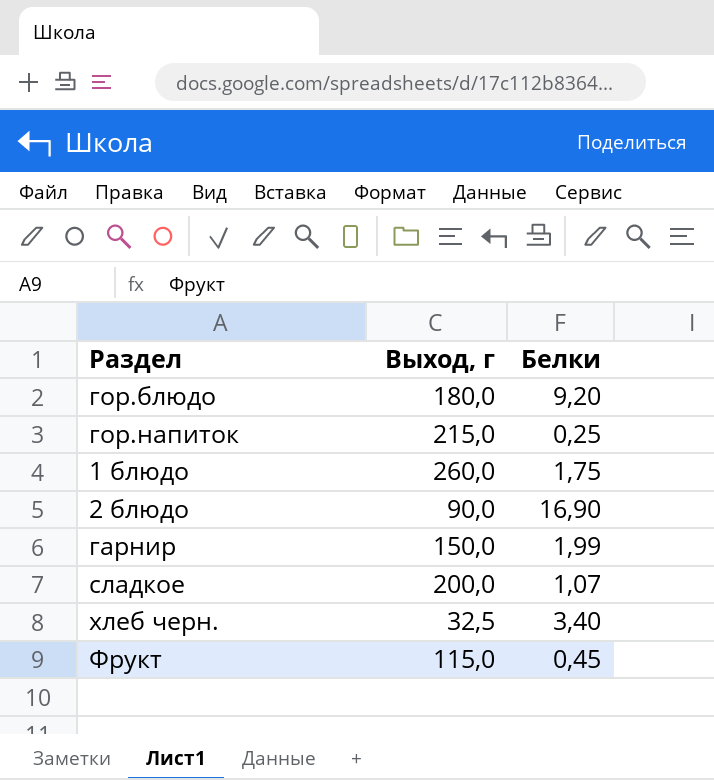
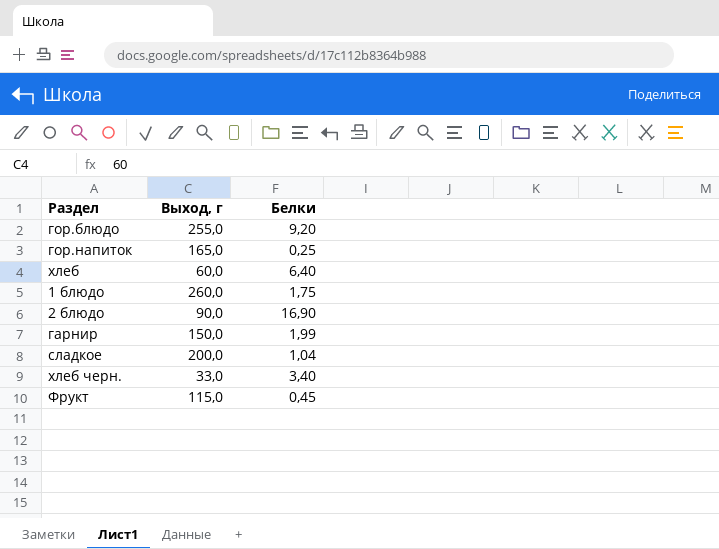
гор.блюдо | Выход, г: 180,0 -> 255,0
гор.напиток | Выход, г: 215,0 -> 165,0
row хлеб: none -> 60,0 | 6,40
сладкое | Белки: 1,07 -> 1,04
хлеб черн. | Выход, г: 32,5 -> 33,0

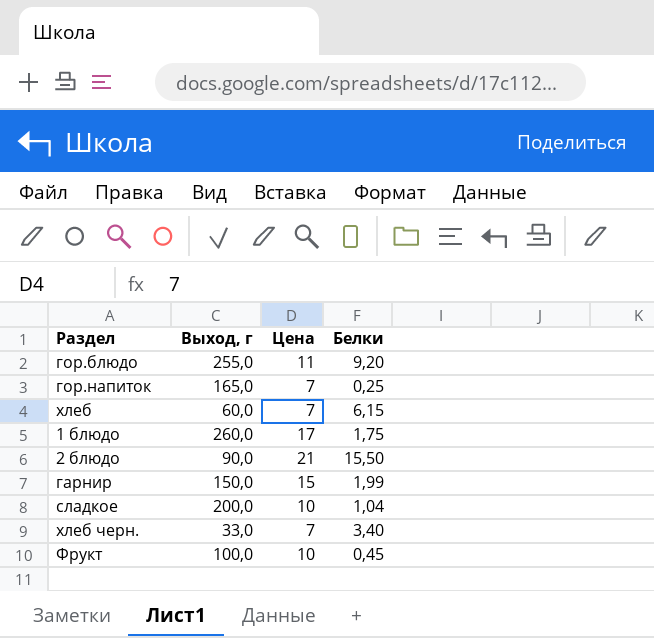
column Цена | position: none -> 3
хлеб | Белки: 6,40 -> 6,15
2 блюдо | Белки: 16,90 -> 15,50
Фрукт | Выход, г: 115,0 -> 100,0

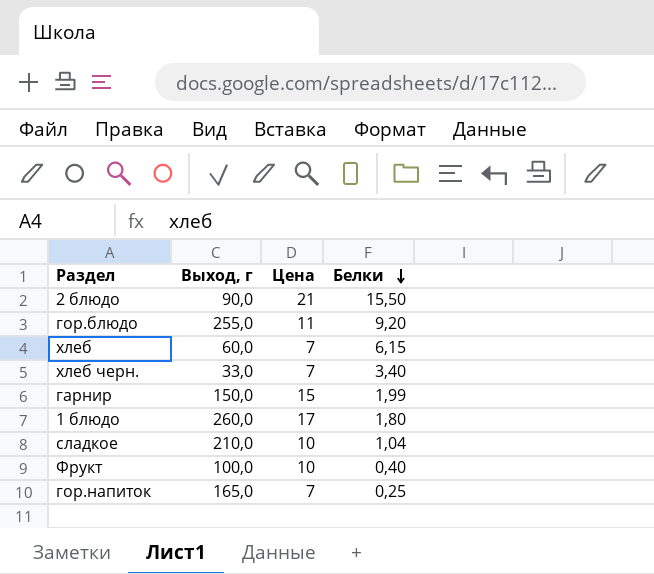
row order: none -> Белки descending
1 блюдо | Белки: 1,75 -> 1,80
сладкое | Выход, г: 200,0 -> 210,0
Фрукт | Белки: 0,45 -> 0,40

